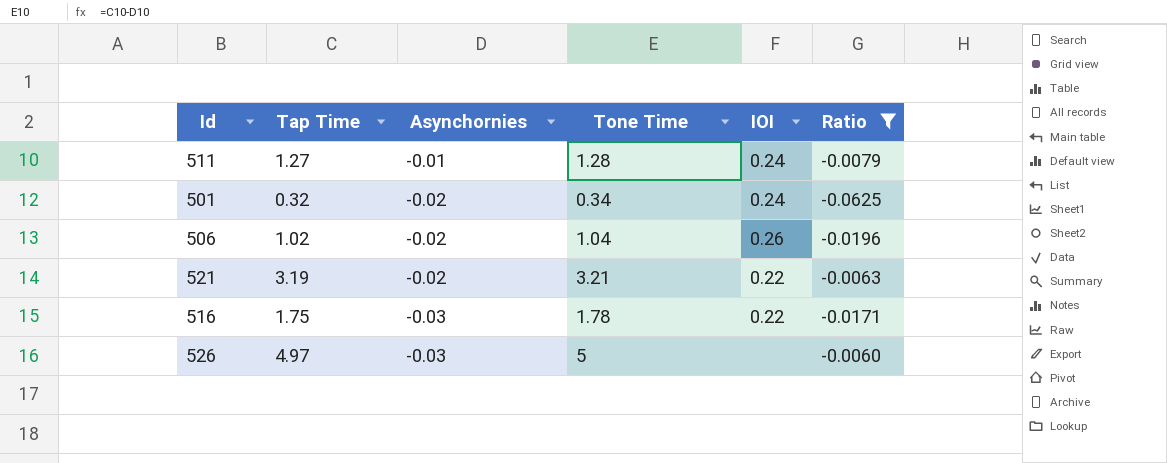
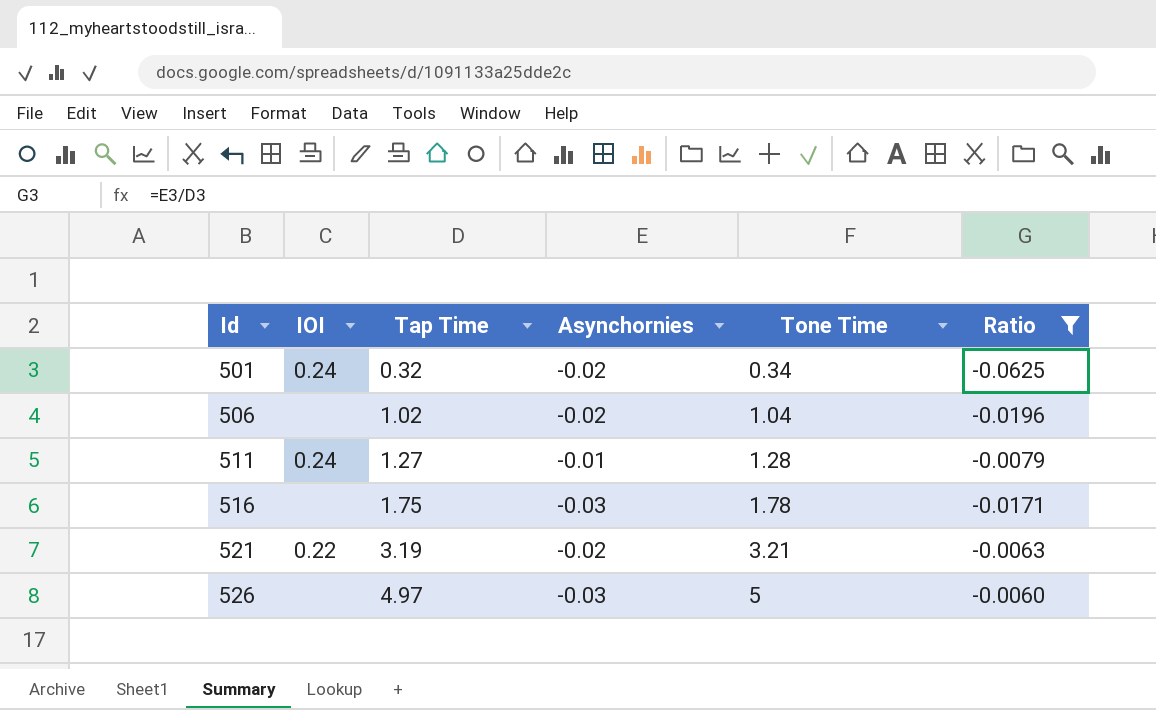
row order: Asynchornies descending -> Id ascending
column IOI | position: 5 -> 2
506 | IOI: 0.26 -> none
516 | IOI: 0.22 -> none

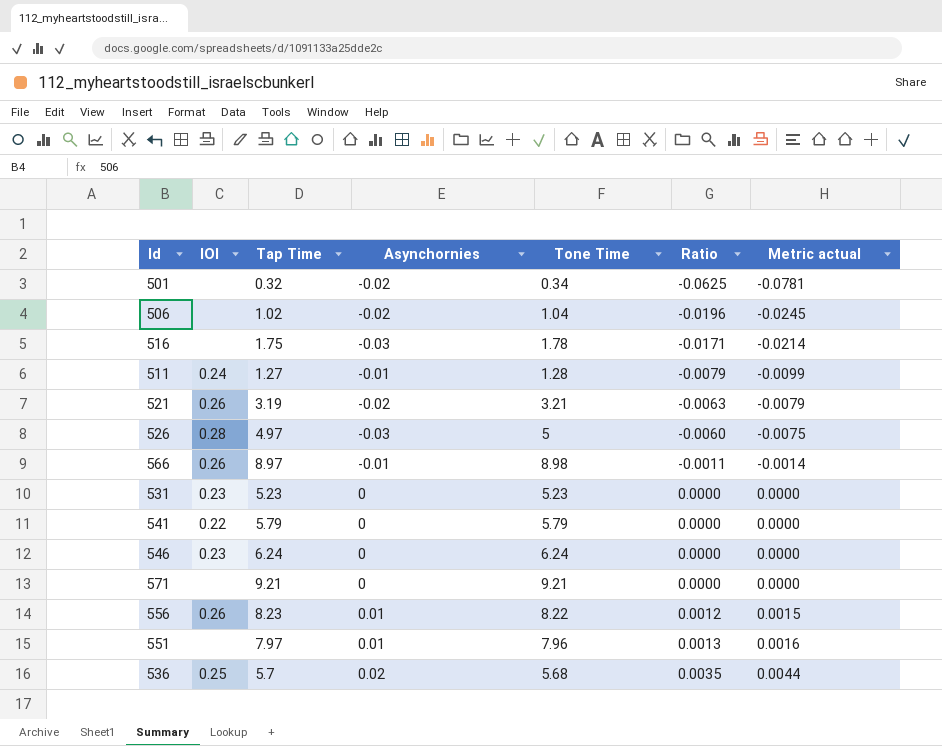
filter: Ratio <= -0.0060 -> none
row order: Id ascending -> Ratio ascending
column Metric actual | formula: none -> [Ratio] * 1.25
501 | IOI: 0.24 -> none
521 | IOI: 0.22 -> 0.26
526 | IOI: none -> 0.28

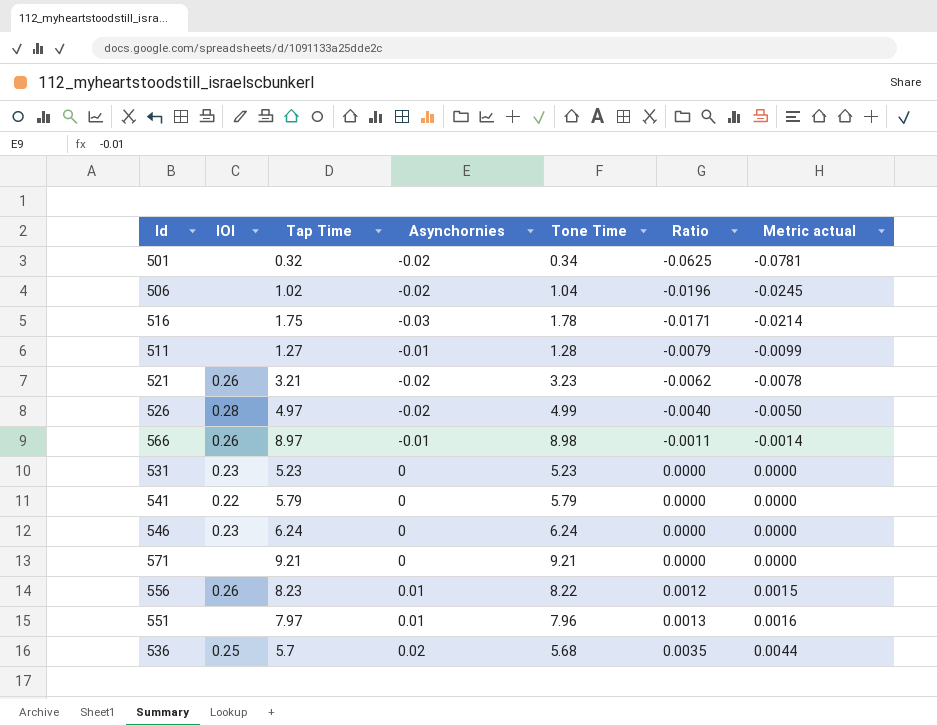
511 | IOI: 0.24 -> none
521 | Tap Time: 3.19 -> 3.21
521 | Tone Time: 3.21 -> 3.23
521 | Ratio: -0.0063 -> -0.0062
521 | Metric actual: -0.0079 -> -0.0078
526 | Asynchornies: -0.03 -> -0.02
526 | Tone Time: 5 -> 4.99
526 | Ratio: -0.0060 -> -0.0040
526 | Metric actual: -0.0075 -> -0.0050

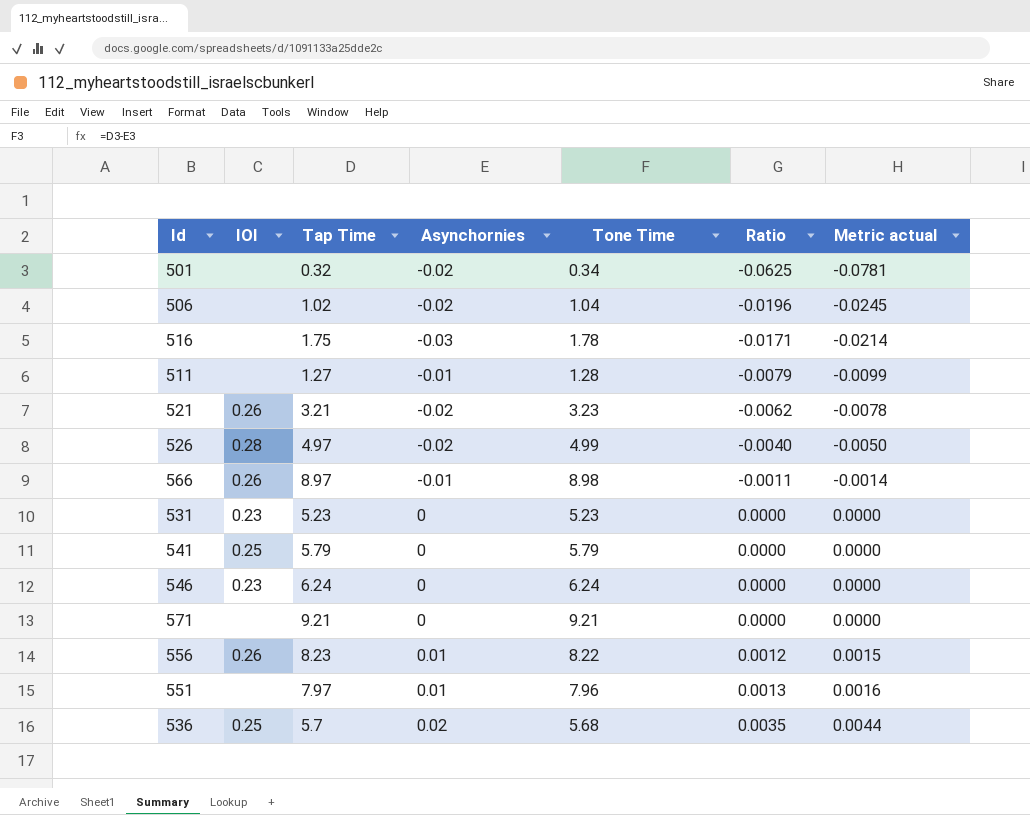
541 | IOI: 0.22 -> 0.25

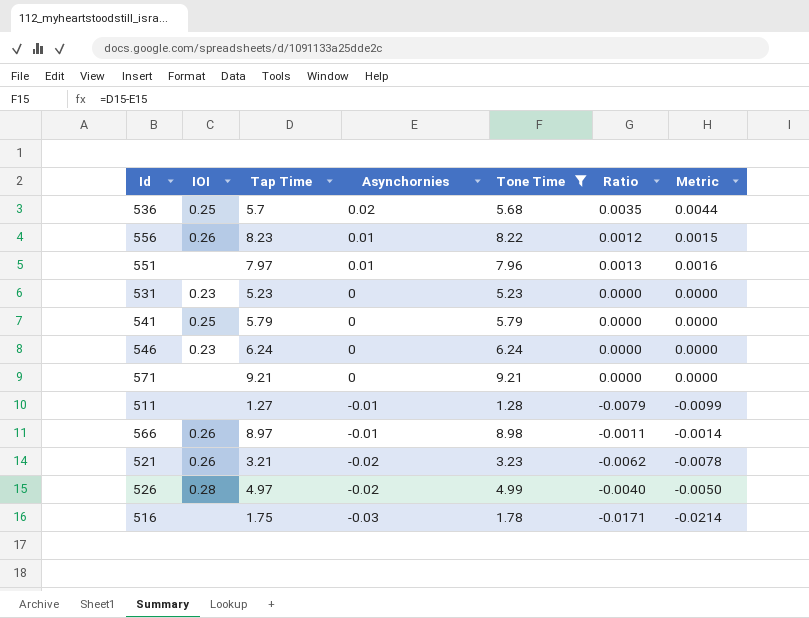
filter: none -> Tone Time >= 1.28
row order: Ratio ascending -> Asynchornies descending
column name: Metric actual -> Metric

